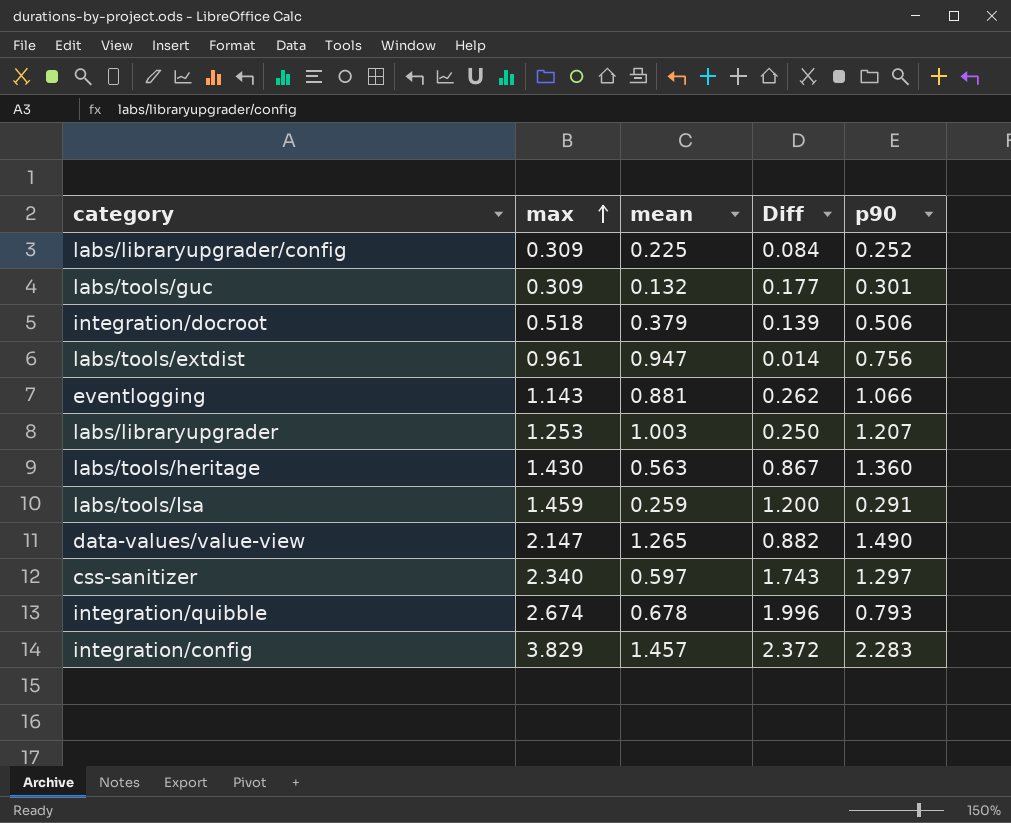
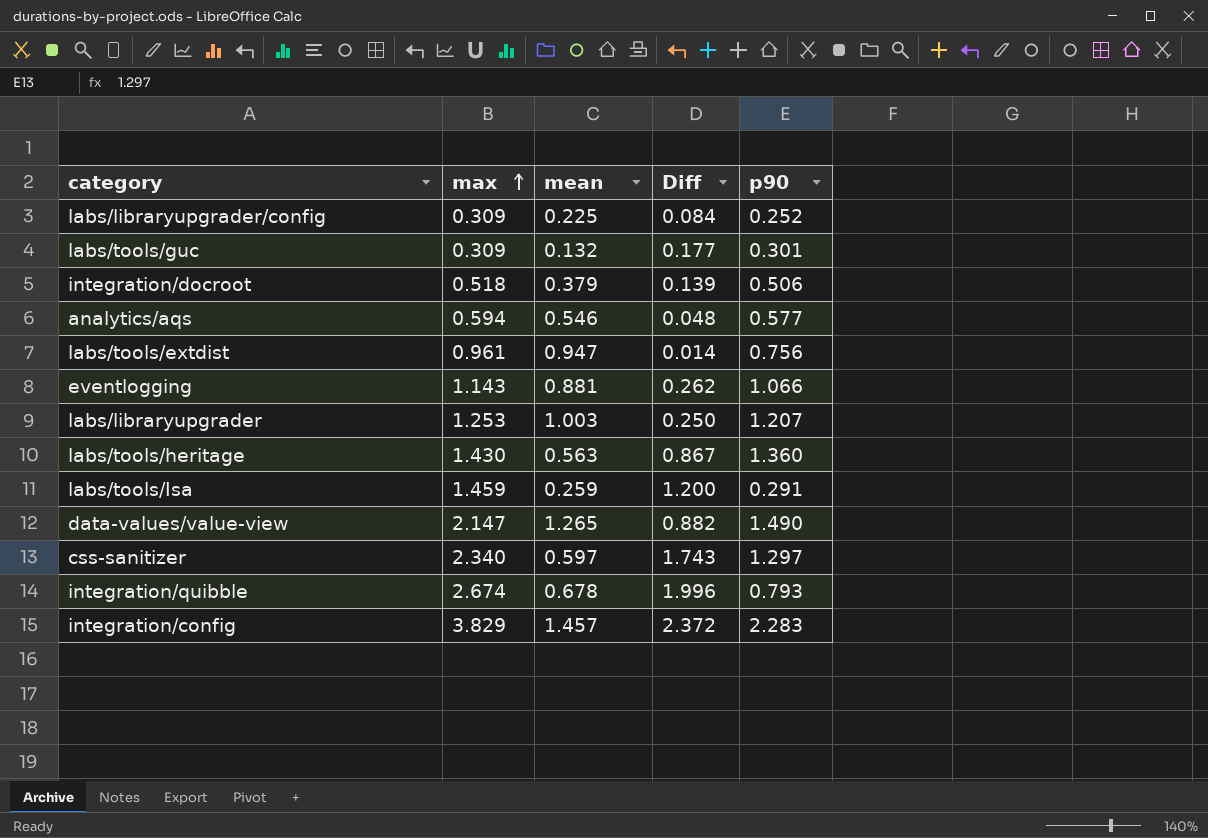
row analytics/aqs: none -> 0.594 | 0.546 | 0.048 | 0.577

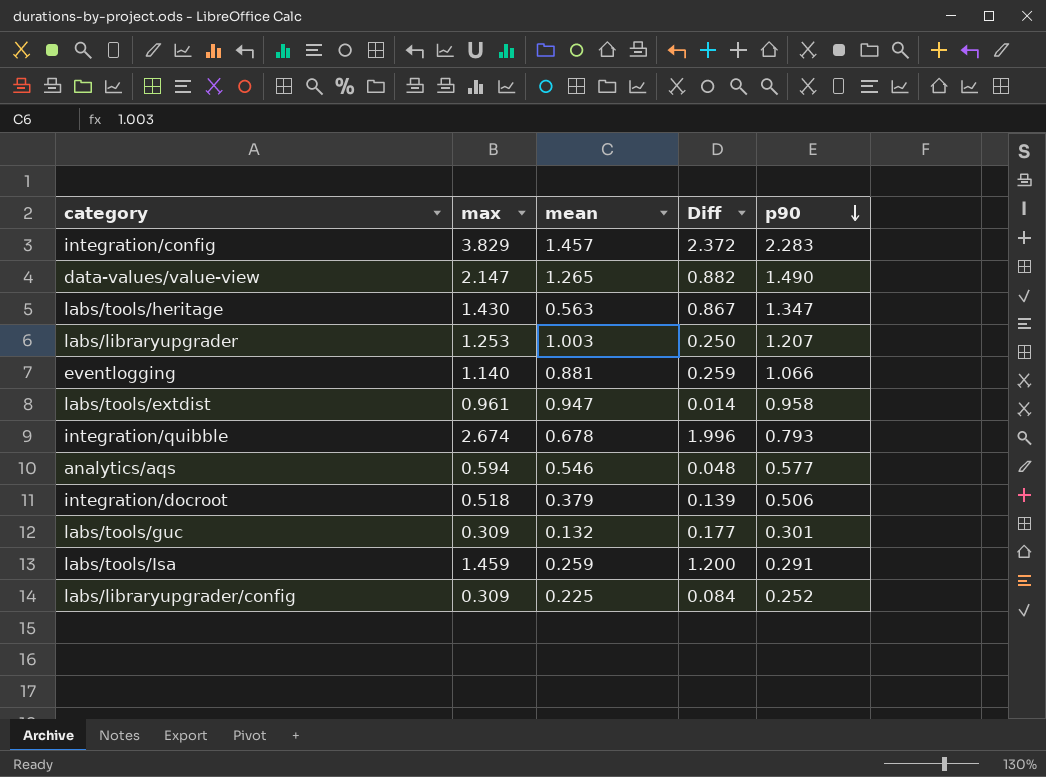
row order: max ascending -> p90 descending
row css-sanitizer: 2.340 | 0.597 | 1.743 | 1.297 -> none
labs/tools/heritage | p90: 1.360 -> 1.347
eventlogging | max: 1.143 -> 1.140
eventlogging | Diff: 0.262 -> 0.259
labs/tools/extdist | p90: 0.756 -> 0.958

